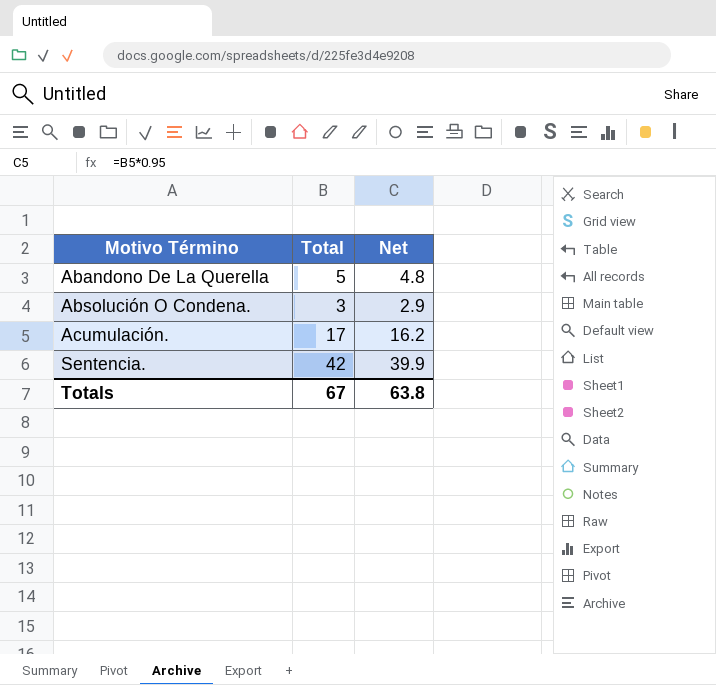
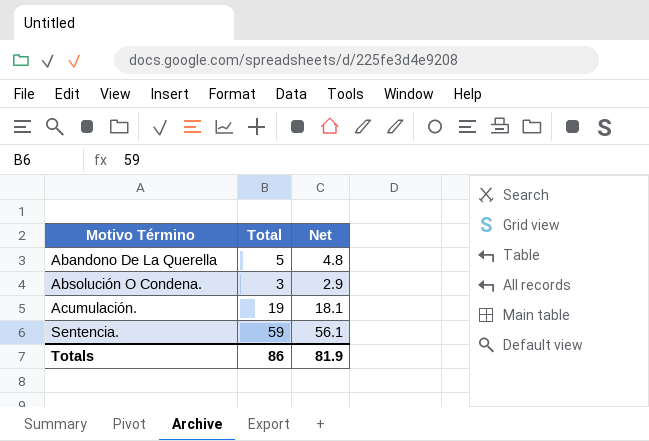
Acumulación. | Total: 17 -> 19
Acumulación. | Net: 16.2 -> 18.1
Sentencia. | Total: 42 -> 59
Sentencia. | Net: 39.9 -> 56.1
Totals | Total: 67 -> 86
Totals | Net: 63.8 -> 81.9

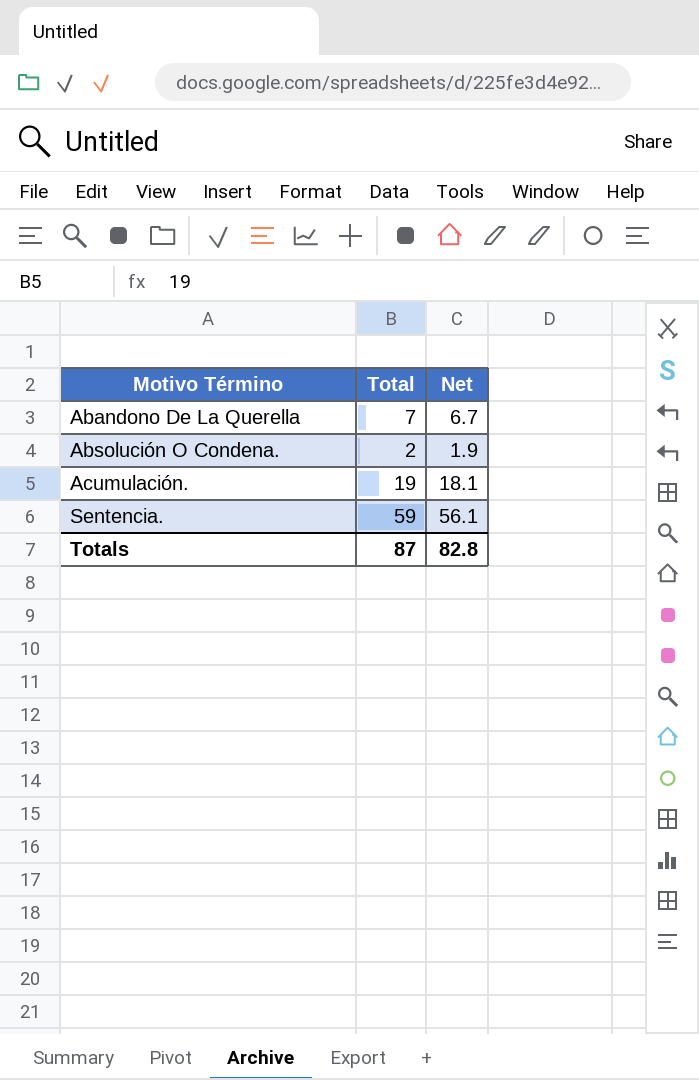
Abandono De La Querella | Total: 5 -> 7
Abandono De La Querella | Net: 4.8 -> 6.7
Absolución O Condena. | Total: 3 -> 2
Absolución O Condena. | Net: 2.9 -> 1.9
Totals | Total: 86 -> 87
Totals | Net: 81.9 -> 82.8

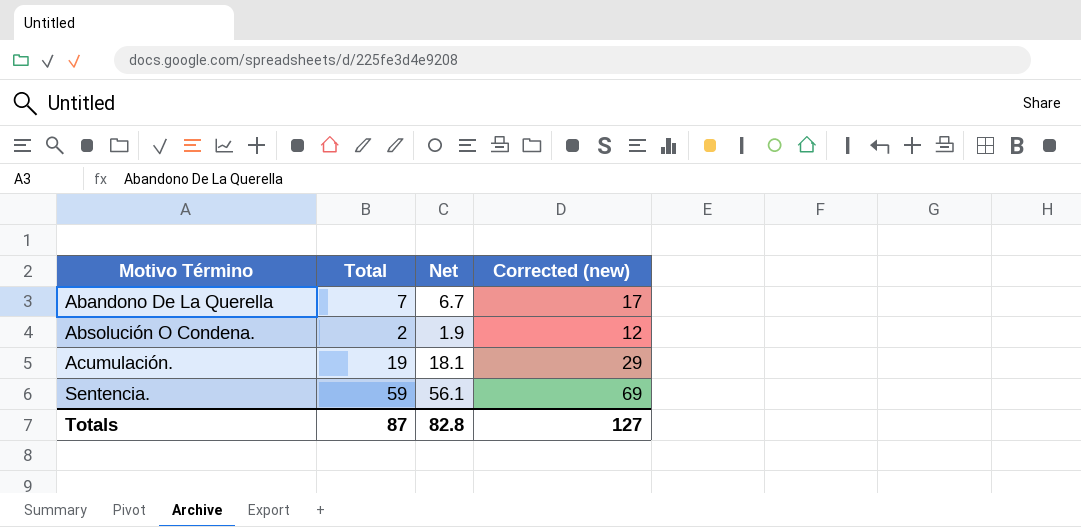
column Corrected (new) | formula: none -> [Total] + 10

